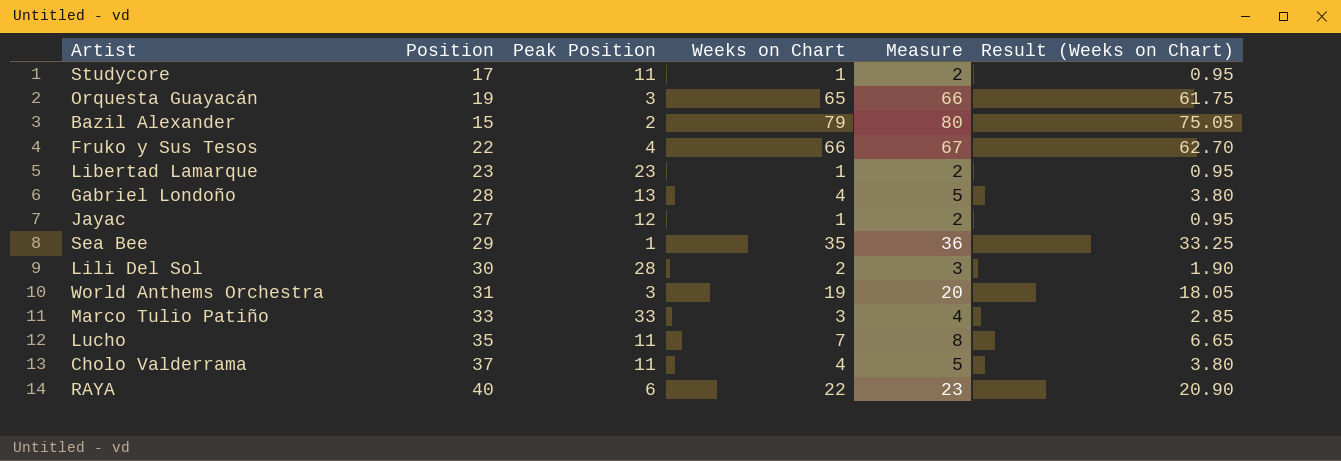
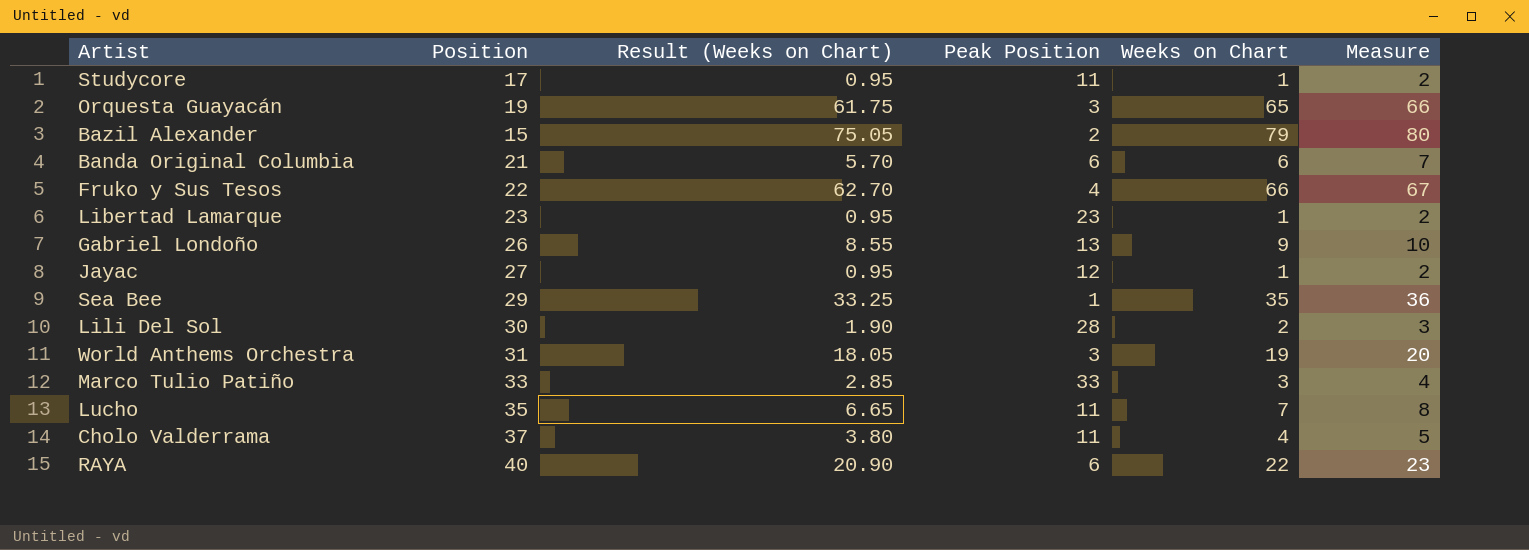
column Result (Weeks on Chart) | position: 6 -> 3
row Banda Original Columbia: none -> 21 | 5.70 | 6 | 6 | 7
Gabriel Londoño | Position: 28 -> 26
Gabriel Londoño | Result (Weeks on Chart): 3.80 -> 8.55
Gabriel Londoño | Weeks on Chart: 4 -> 9
Gabriel Londoño | Measure: 5 -> 10

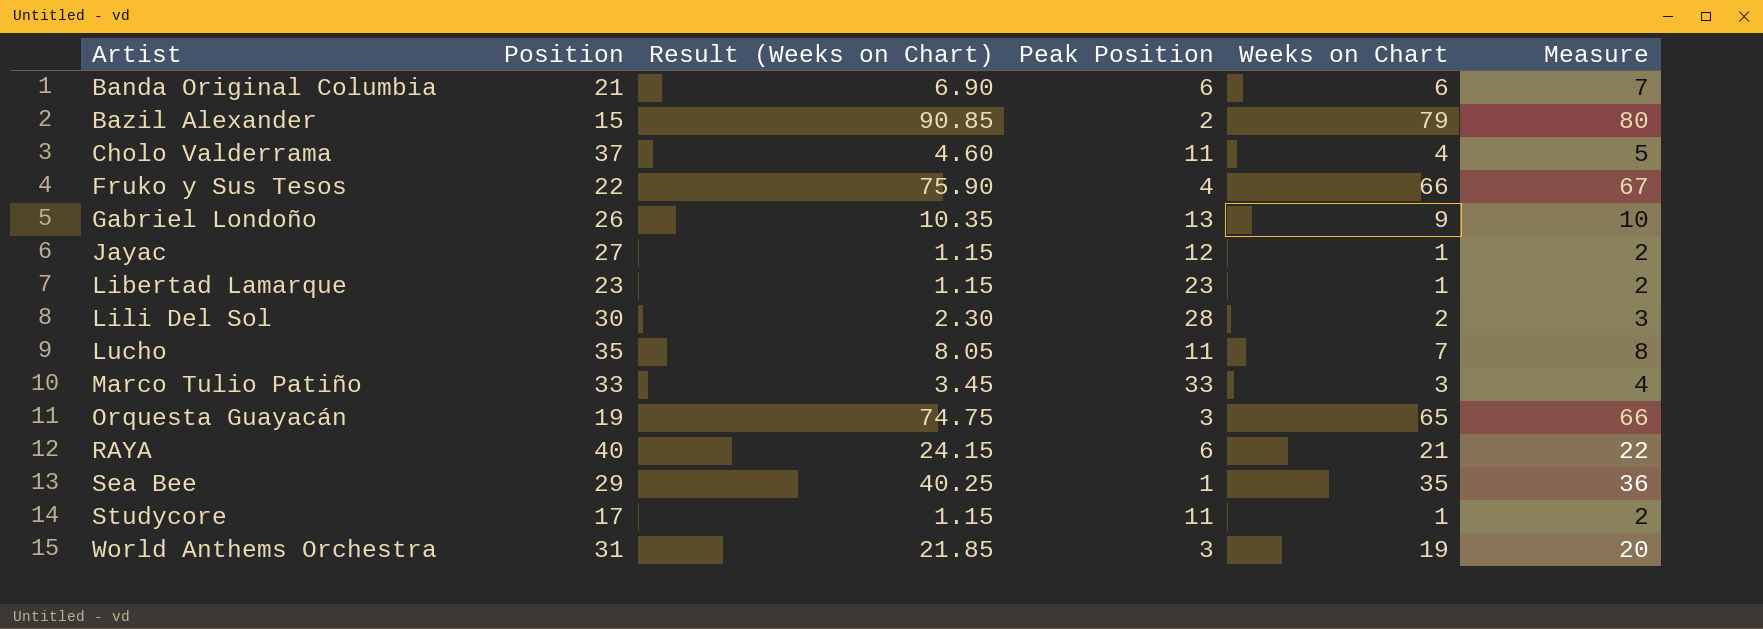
row order: none -> Artist ascending
column Result (Weeks on Chart) | formula: [Weeks on Chart] * 0.95 -> [Weeks on Chart] * 1.15
RAYA | Weeks on Chart: 22 -> 21
RAYA | Measure: 23 -> 22

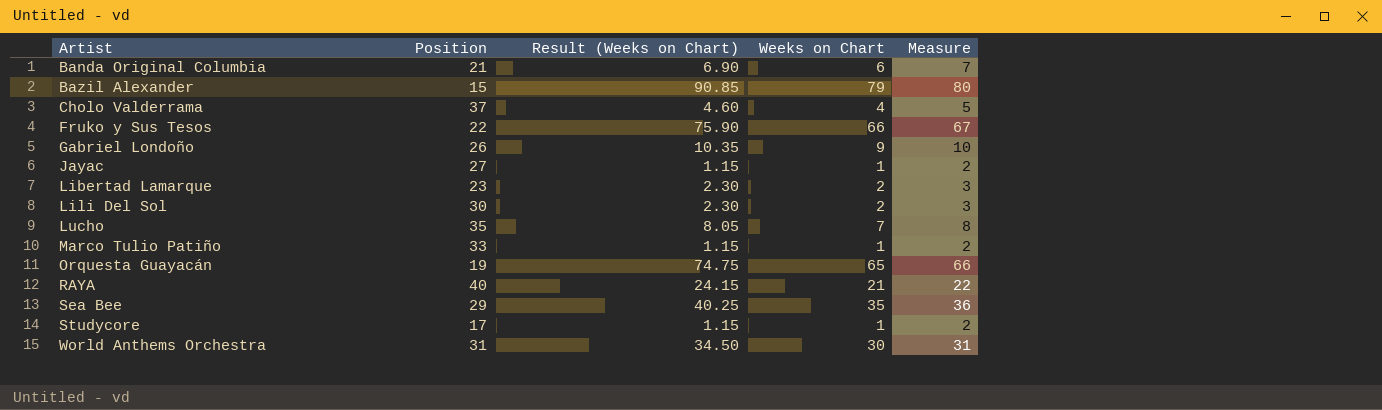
column Peak Position | position: 4 -> none
Libertad Lamarque | Result (Weeks on Chart): 1.15 -> 2.30
Libertad Lamarque | Weeks on Chart: 1 -> 2
Libertad Lamarque | Measure: 2 -> 3
Marco Tulio Patiño | Result (Weeks on Chart): 3.45 -> 1.15
Marco Tulio Patiño | Weeks on Chart: 3 -> 1
Marco Tulio Patiño | Measure: 4 -> 2
World Anthems Orchestra | Result (Weeks on Chart): 21.85 -> 34.50
World Anthems Orchestra | Weeks on Chart: 19 -> 30
World Anthems Orchestra | Measure: 20 -> 31

